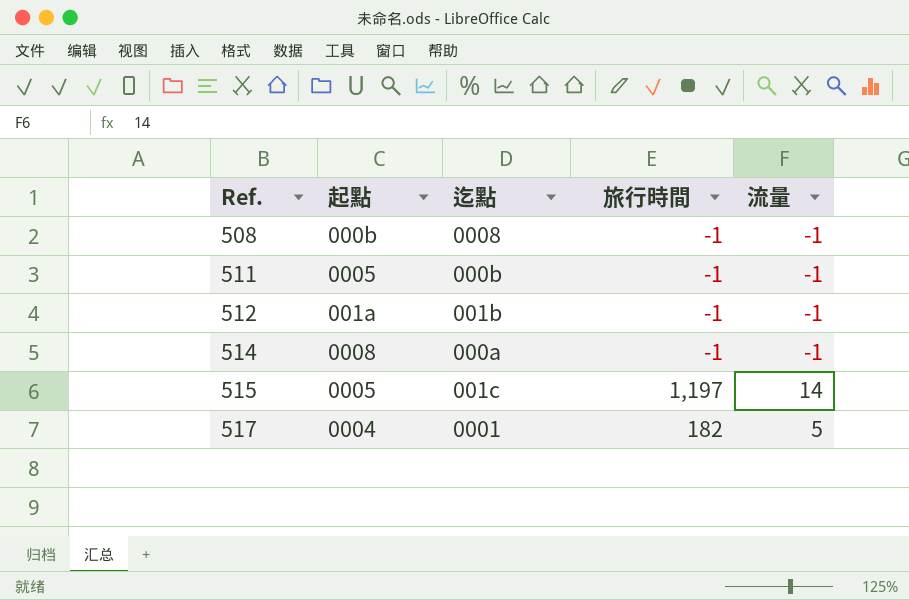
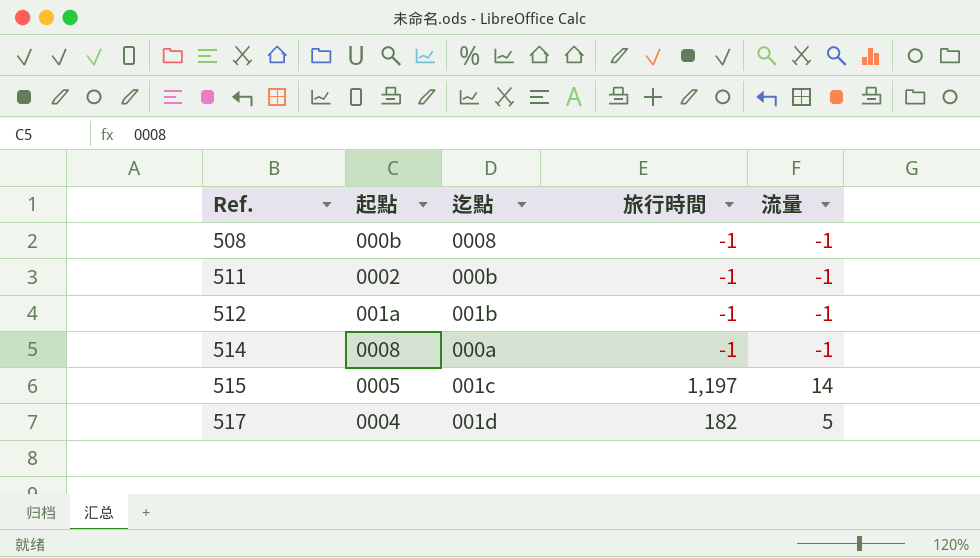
511 | 起點: 0005 -> 0002
517 | 迄點: 0001 -> 001d

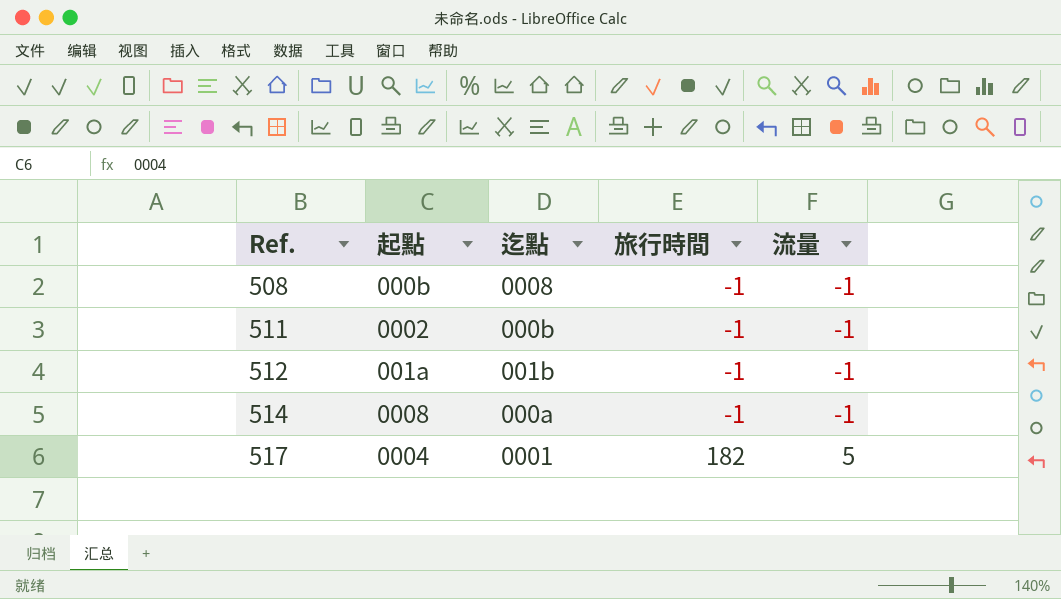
row 515: 0005 | 001c | 1,197 | 14 -> none
517 | 迄點: 001d -> 0001

